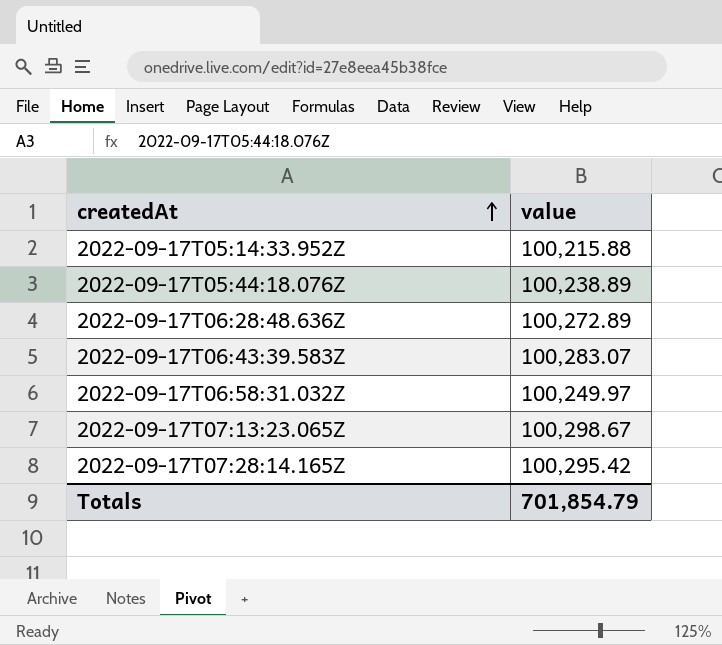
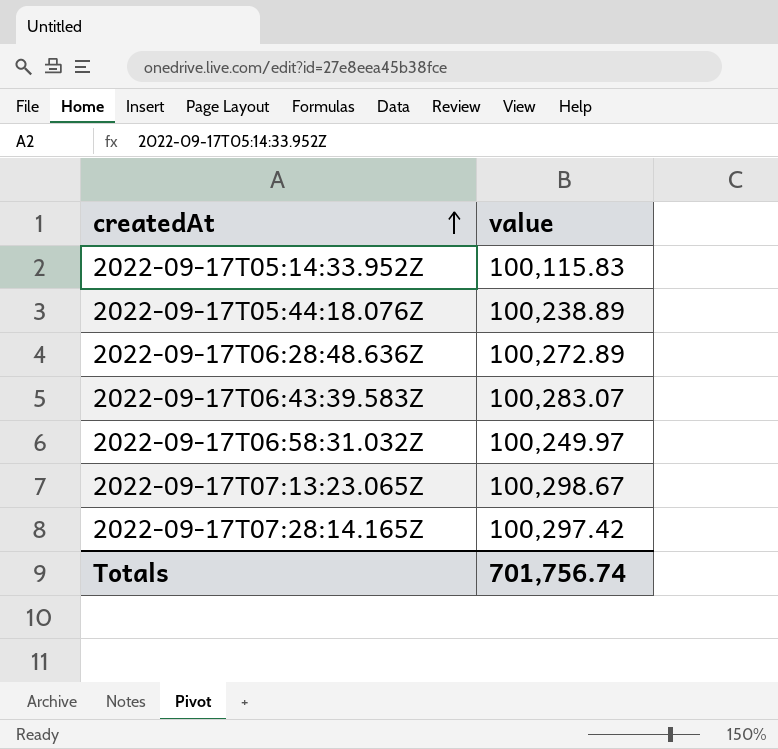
2022-09-17T05:14:33.952Z | value: 100,215.88 -> 100,115.83
2022-09-17T07:28:14.165Z | value: 100,295.42 -> 100,297.42
Totals | value: 701,854.79 -> 701,756.74

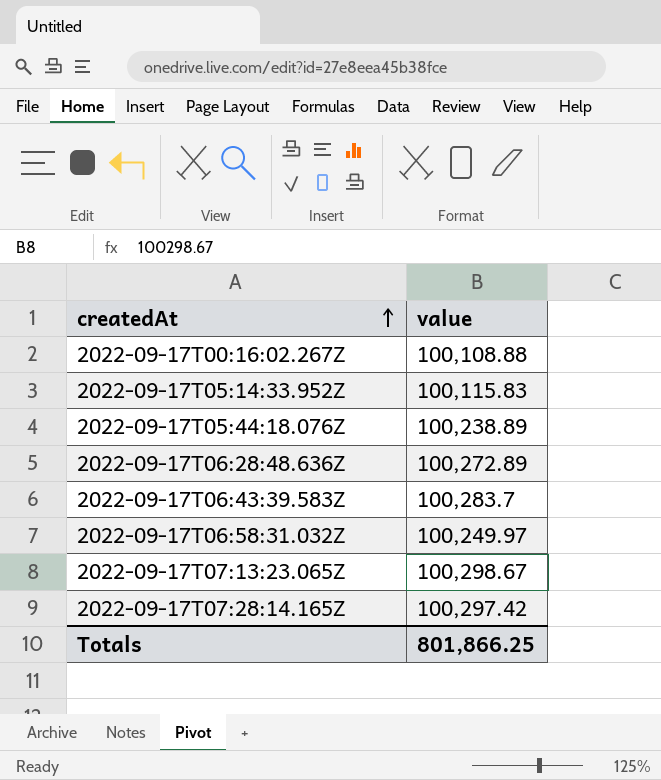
row 2022-09-17T00:16:02.267Z: none -> 100,108.88
2022-09-17T06:43:39.583Z | value: 100,283.07 -> 100,283.7
Totals | value: 701,756.74 -> 801,866.25

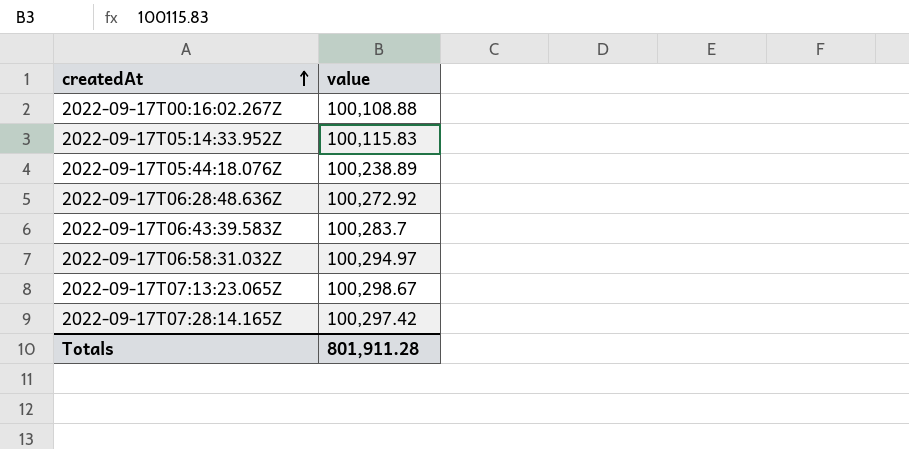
2022-09-17T06:28:48.636Z | value: 100,272.89 -> 100,272.92
2022-09-17T06:58:31.032Z | value: 100,249.97 -> 100,294.97
Totals | value: 801,866.25 -> 801,911.28

